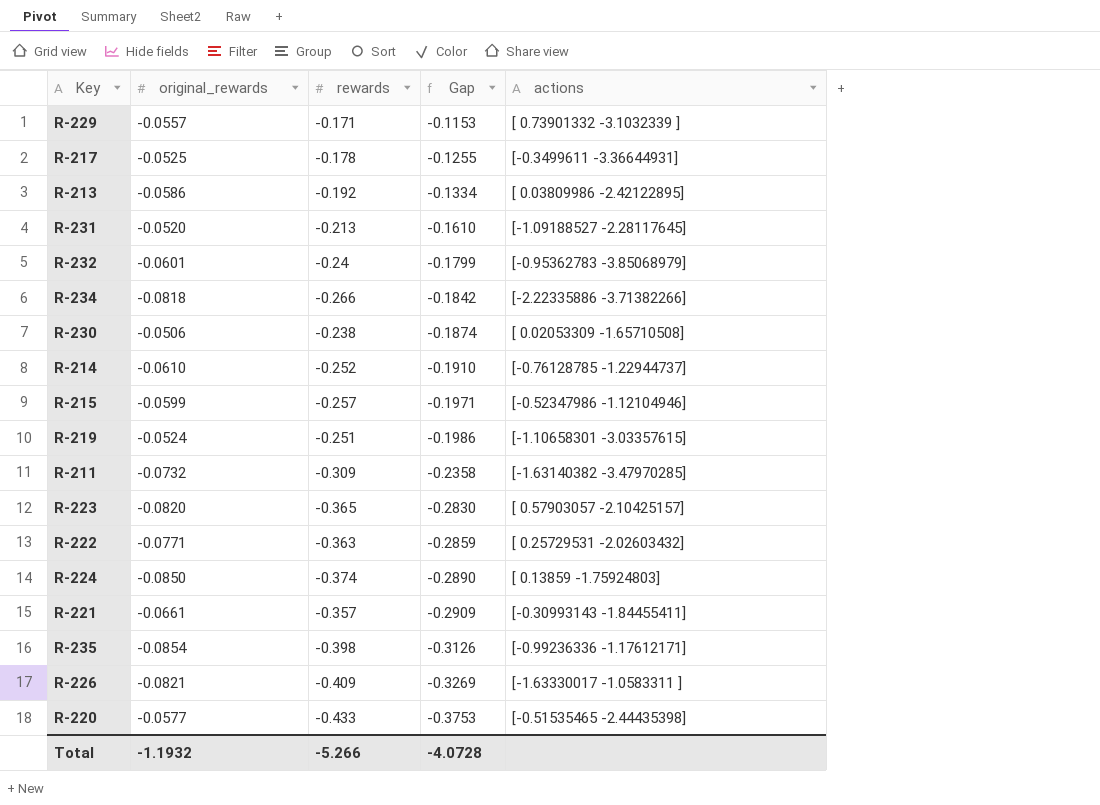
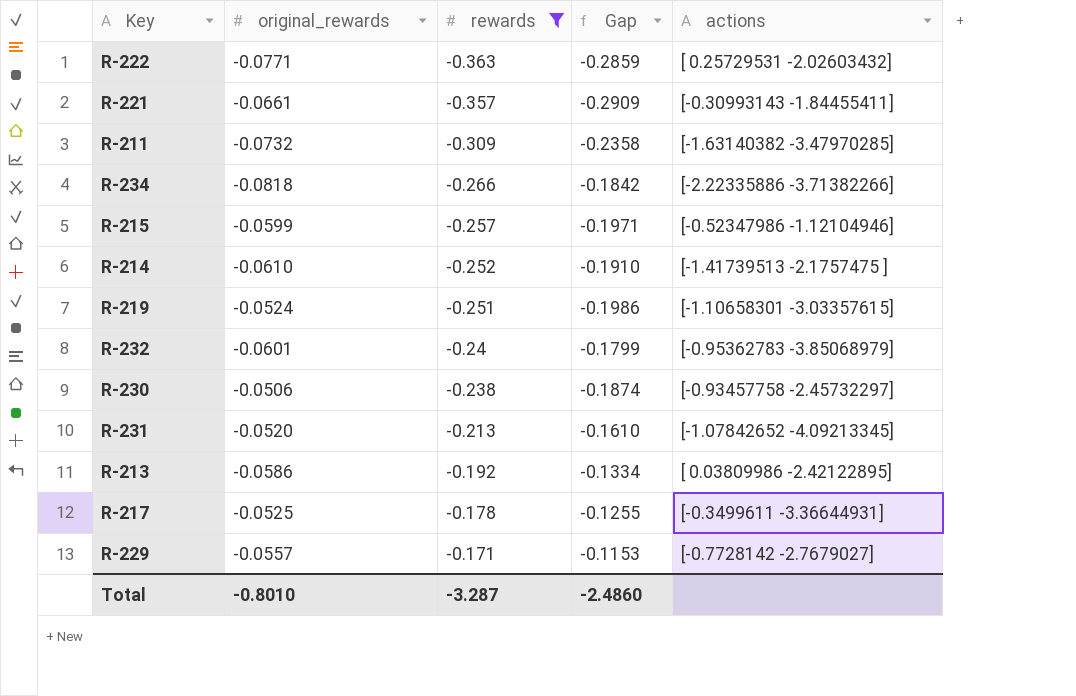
filter: none -> rewards >= -0.363
row order: Gap descending -> rewards ascending
R-214 | actions: [-0.76128785 -1.22944737] -> [-1.41739513 -2.1757475 ]
R-230 | actions: [ 0.02053309 -1.65710508] -> [-0.93457758 -2.45732297]
R-231 | actions: [-1.09188527 -2.28117645] -> [-1.07842652 -4.09213345]
R-229 | actions: [ 0.73901332 -3.1032339 ] -> [-0.7728142 -2.7679027]
Total | original_rewards: -1.1932 -> -0.8010
Total | rewards: -5.266 -> -3.287
Total | Gap: -4.0728 -> -2.4860

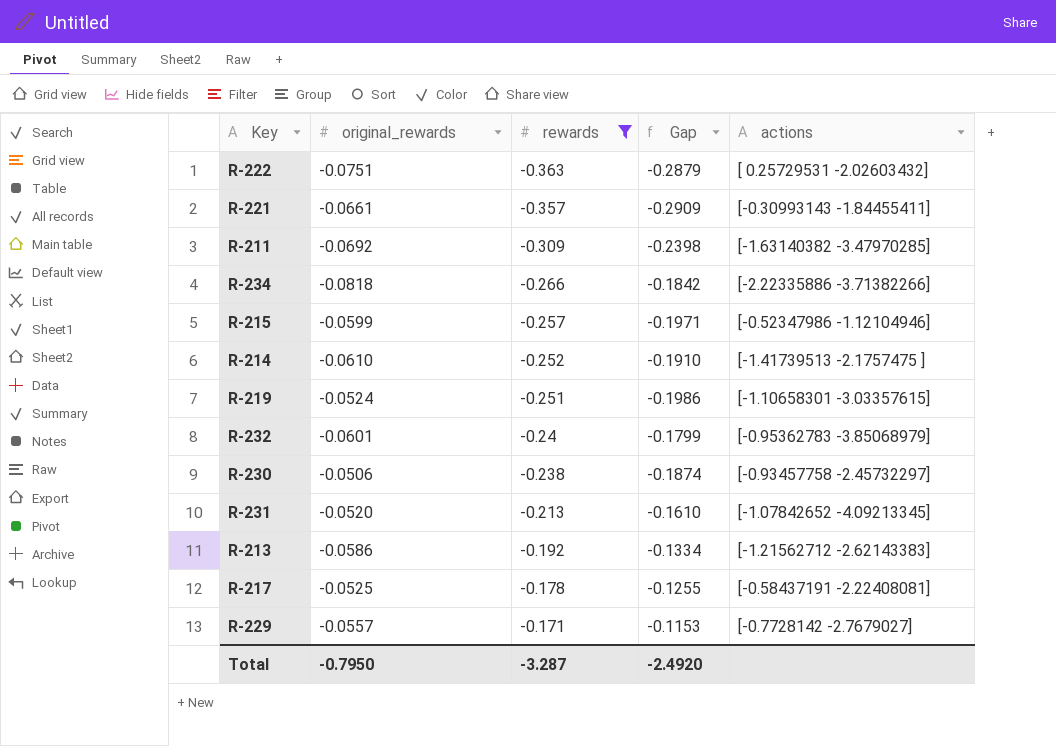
R-222 | original_rewards: -0.0771 -> -0.0751
R-222 | Gap: -0.2859 -> -0.2879
R-211 | original_rewards: -0.0732 -> -0.0692
R-211 | Gap: -0.2358 -> -0.2398
R-213 | actions: [ 0.03809986 -2.42122895] -> [-1.21562712 -2.62143383]
R-217 | actions: [-0.3499611 -3.36644931] -> [-0.58437191 -2.22408081]
Total | original_rewards: -0.8010 -> -0.7950
Total | Gap: -2.4860 -> -2.4920

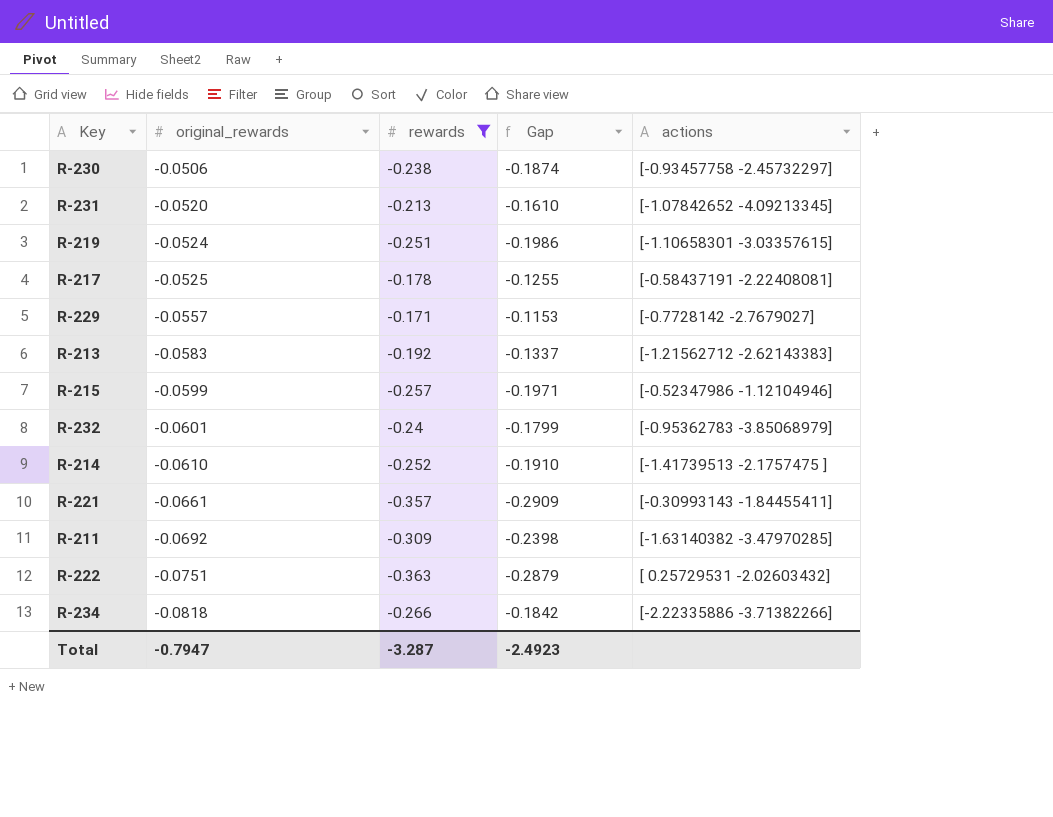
row order: rewards ascending -> original_rewards descending
R-213 | original_rewards: -0.0586 -> -0.0583
R-213 | Gap: -0.1334 -> -0.1337
Total | original_rewards: -0.7950 -> -0.7947
Total | Gap: -2.4920 -> -2.4923

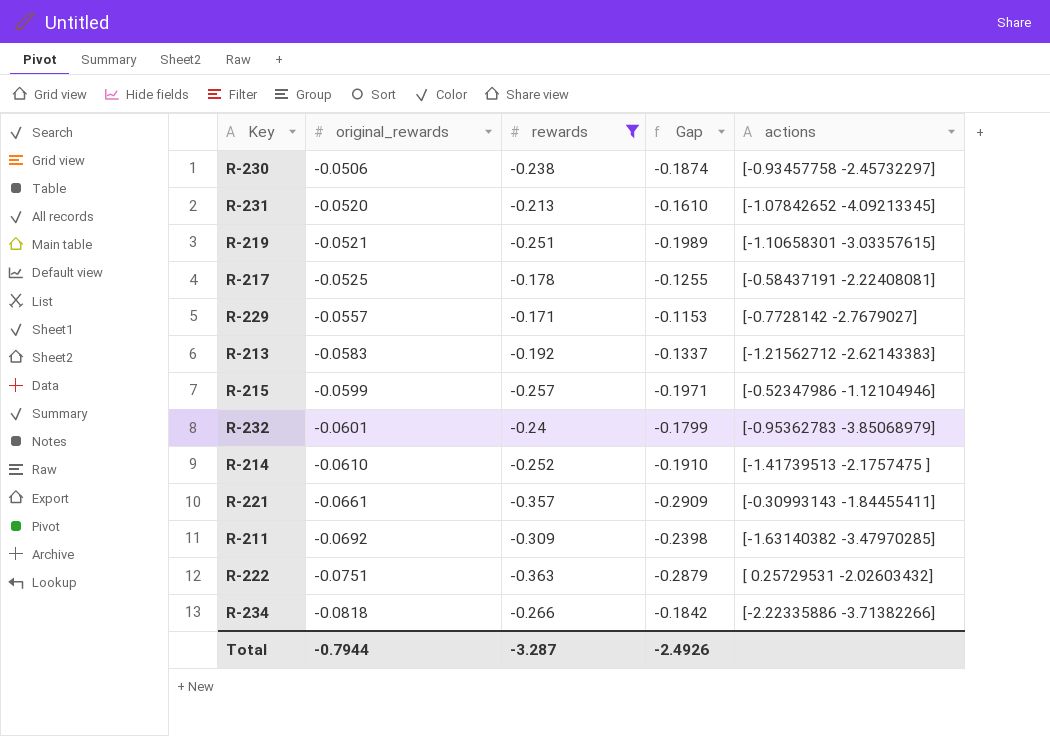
R-219 | original_rewards: -0.0524 -> -0.0521
R-219 | Gap: -0.1986 -> -0.1989
Total | original_rewards: -0.7947 -> -0.7944
Total | Gap: -2.4923 -> -2.4926

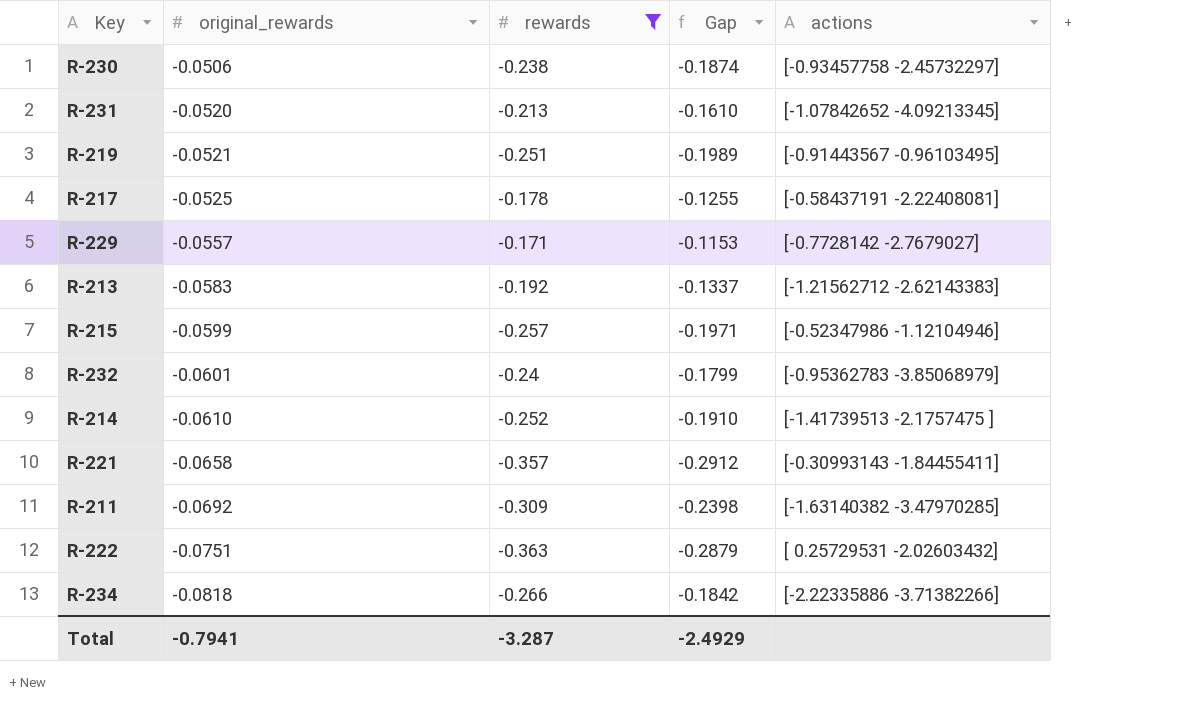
R-219 | actions: [-1.10658301 -3.03357615] -> [-0.91443567 -0.96103495]
R-221 | original_rewards: -0.0661 -> -0.0658
R-221 | Gap: -0.2909 -> -0.2912
Total | original_rewards: -0.7944 -> -0.7941
Total | Gap: -2.4926 -> -2.4929

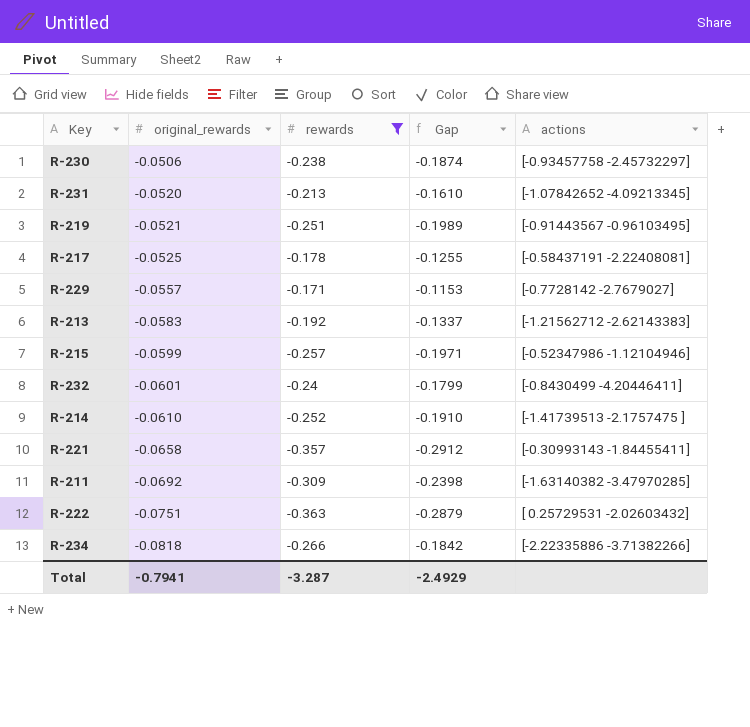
R-232 | actions: [-0.95362783 -3.85068979] -> [-0.8430499 -4.20446411]

